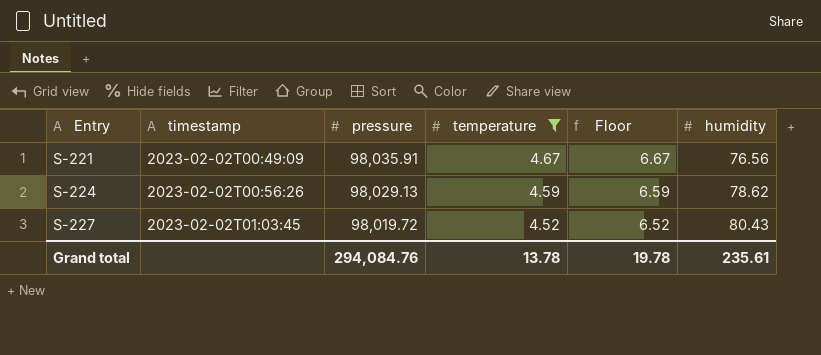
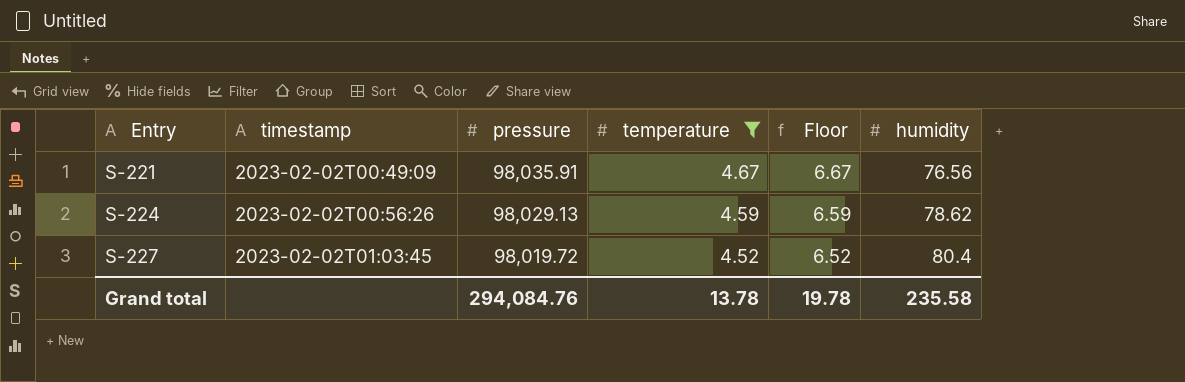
S-227 | humidity: 80.43 -> 80.4
Grand total | humidity: 235.61 -> 235.58

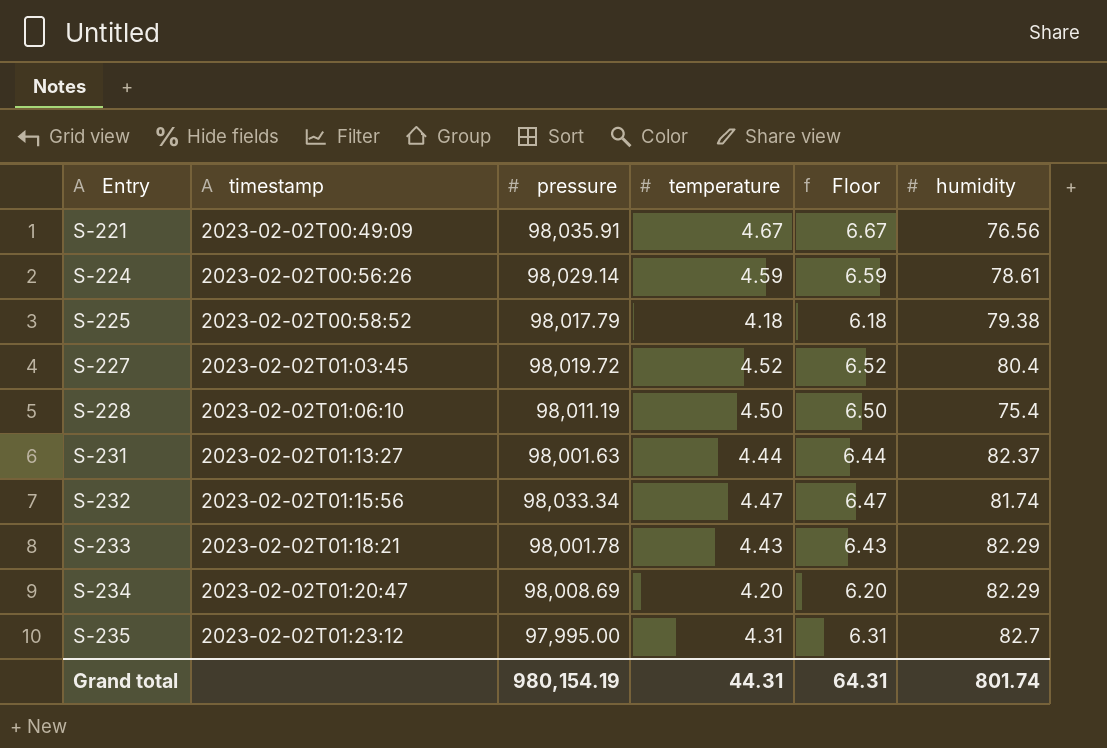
filter: temperature >= 4.52 -> none
S-224 | pressure: 98,029.13 -> 98,029.14
S-224 | humidity: 78.62 -> 78.61
Grand total | pressure: 294,084.76 -> 980,154.19
Grand total | temperature: 13.78 -> 44.31
Grand total | Floor: 19.78 -> 64.31
Grand total | humidity: 235.58 -> 801.74

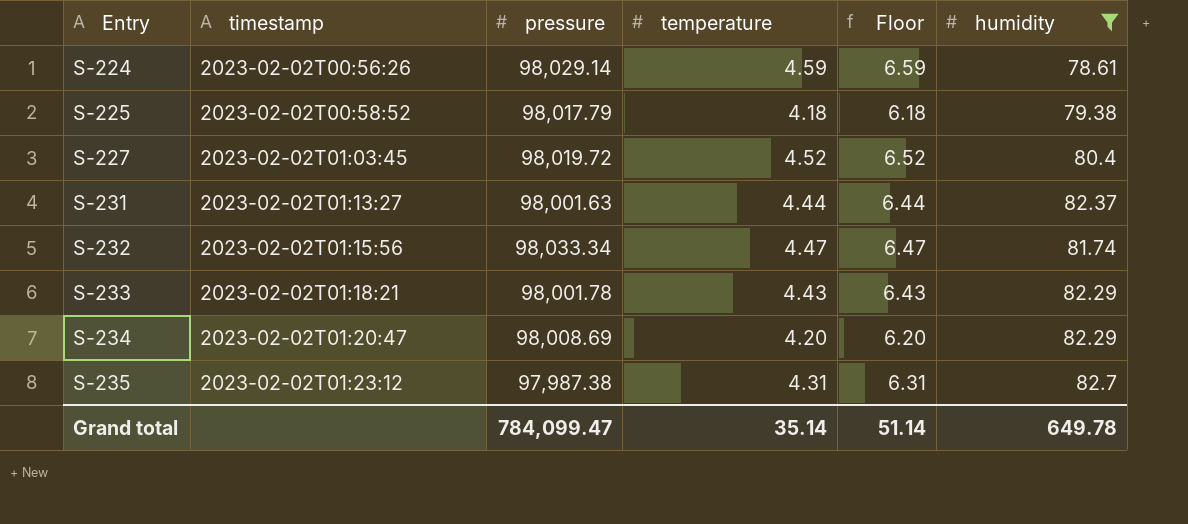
filter: none -> humidity >= 78.61
S-235 | pressure: 97,995.00 -> 97,987.38
Grand total | pressure: 980,154.19 -> 784,099.47
Grand total | temperature: 44.31 -> 35.14
Grand total | Floor: 64.31 -> 51.14
Grand total | humidity: 801.74 -> 649.78

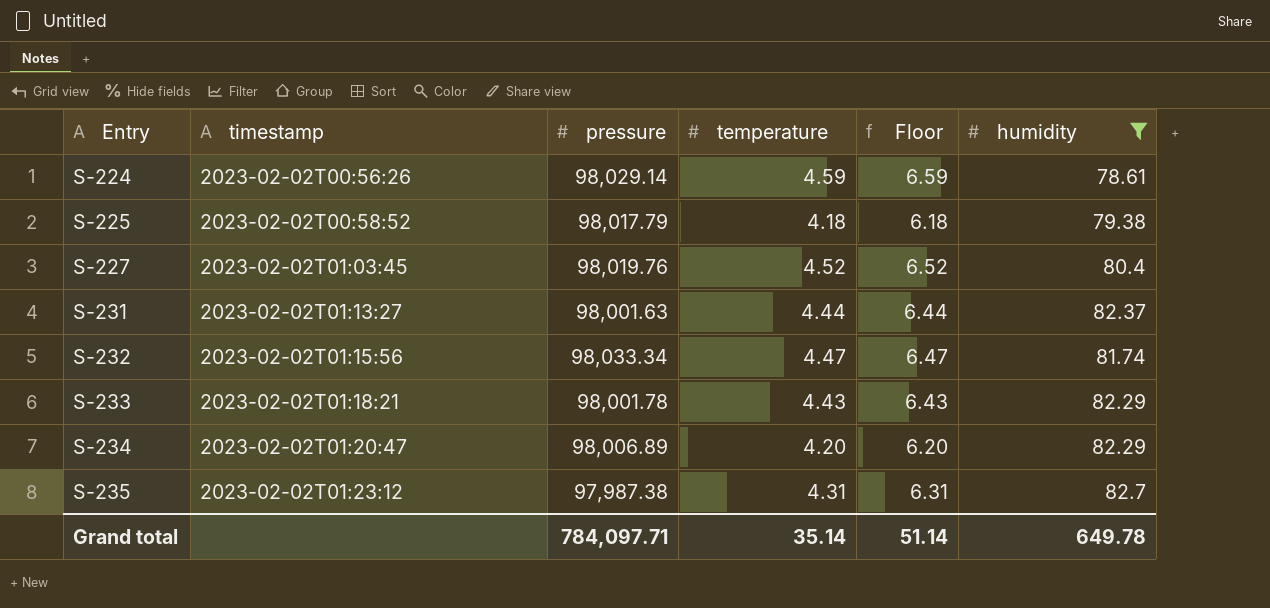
S-227 | pressure: 98,019.72 -> 98,019.76
S-234 | pressure: 98,008.69 -> 98,006.89
Grand total | pressure: 784,099.47 -> 784,097.71

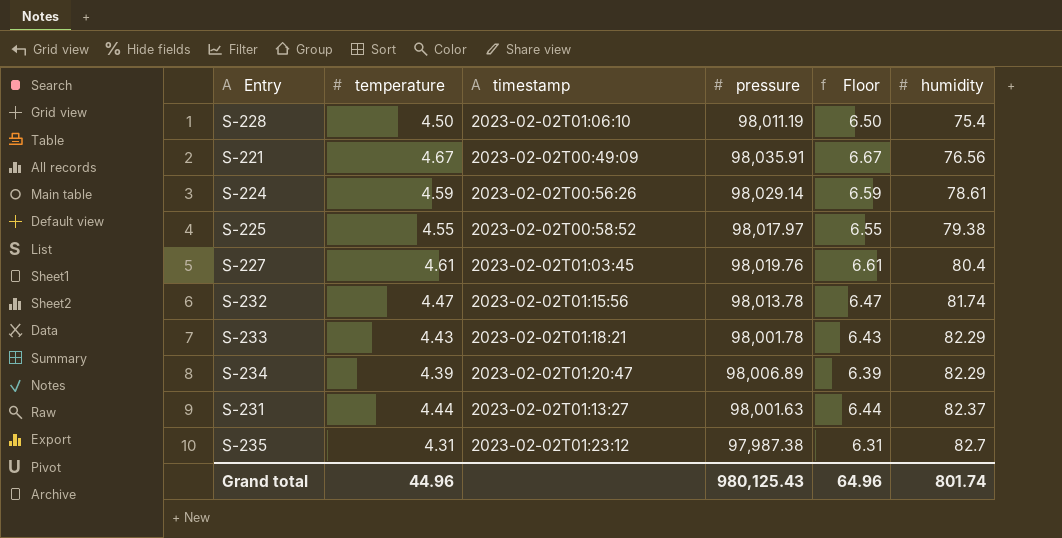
filter: humidity >= 78.61 -> none
row order: Entry ascending -> humidity ascending
column temperature | position: 4 -> 2
S-225 | temperature: 4.18 -> 4.55
S-225 | pressure: 98,017.79 -> 98,017.97
S-225 | Floor: 6.18 -> 6.55
S-227 | temperature: 4.52 -> 4.61
S-227 | Floor: 6.52 -> 6.61
S-232 | pressure: 98,033.34 -> 98,013.78
S-234 | temperature: 4.20 -> 4.39
S-234 | Floor: 6.20 -> 6.39
Grand total | temperature: 35.14 -> 44.96
Grand total | pressure: 784,097.71 -> 980,125.43
Grand total | Floor: 51.14 -> 64.96
Grand total | humidity: 649.78 -> 801.74

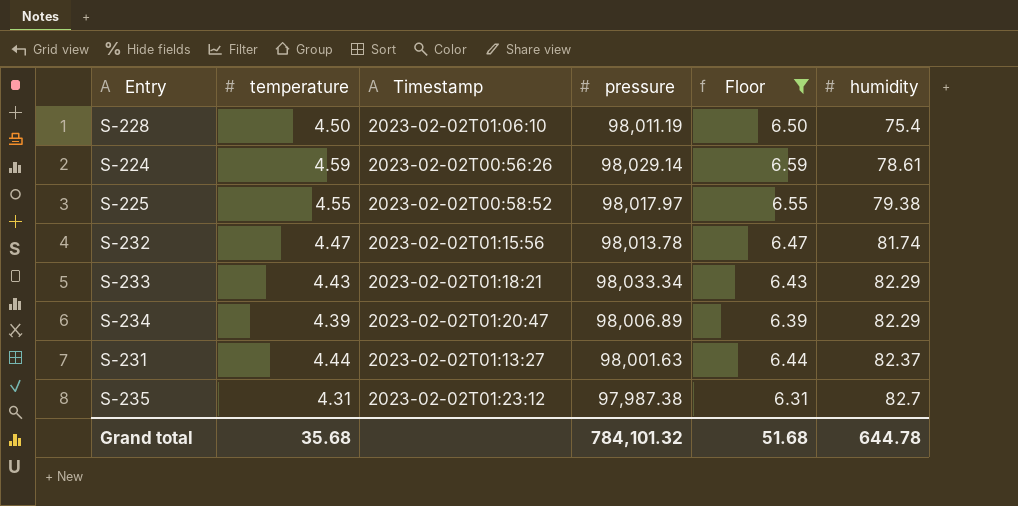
filter: none -> Floor <= 6.59
column name: timestamp -> Timestamp
S-233 | pressure: 98,001.78 -> 98,033.34
Grand total | temperature: 44.96 -> 35.68
Grand total | pressure: 980,125.43 -> 784,101.32
Grand total | Floor: 64.96 -> 51.68
Grand total | humidity: 801.74 -> 644.78

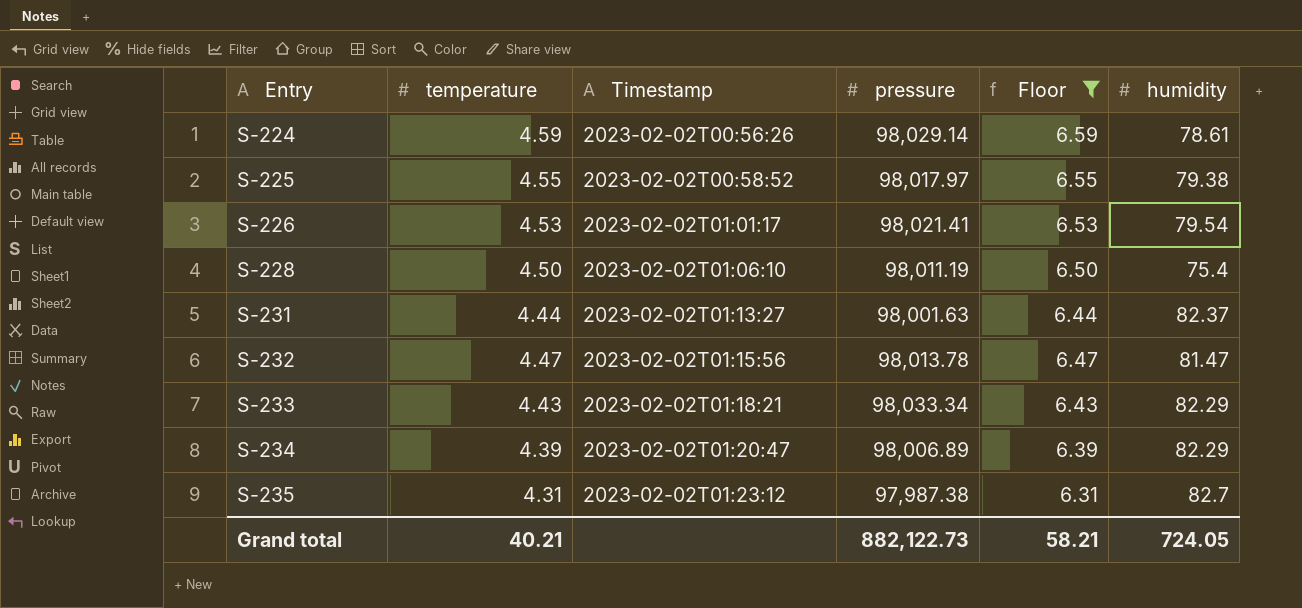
row order: humidity ascending -> Entry ascending
row S-226: none -> 4.53 | 2023-02-02T01:01:17 | 98,021.41 | 6.53 | 79.54
S-232 | humidity: 81.74 -> 81.47
Grand total | temperature: 35.68 -> 40.21
Grand total | pressure: 784,101.32 -> 882,122.73
Grand total | Floor: 51.68 -> 58.21
Grand total | humidity: 644.78 -> 724.05

